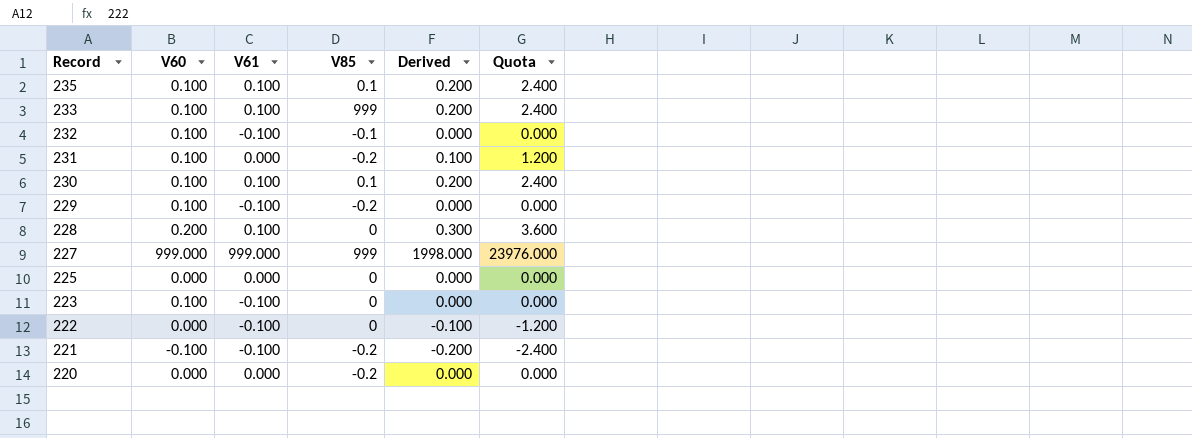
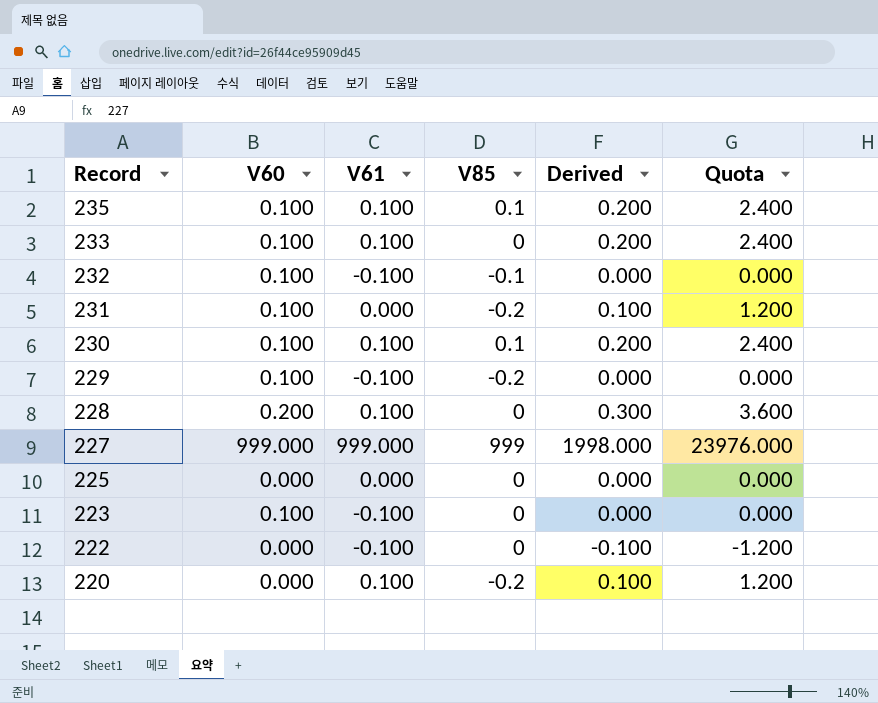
row 221: -0.100 | -0.100 | -0.2 | -0.200 | -2.400 -> none
233 | V85: 999 -> 0
220 | V61: 0.000 -> 0.100
220 | Derived: 0.000 -> 0.100
220 | Quota: 0.000 -> 1.200

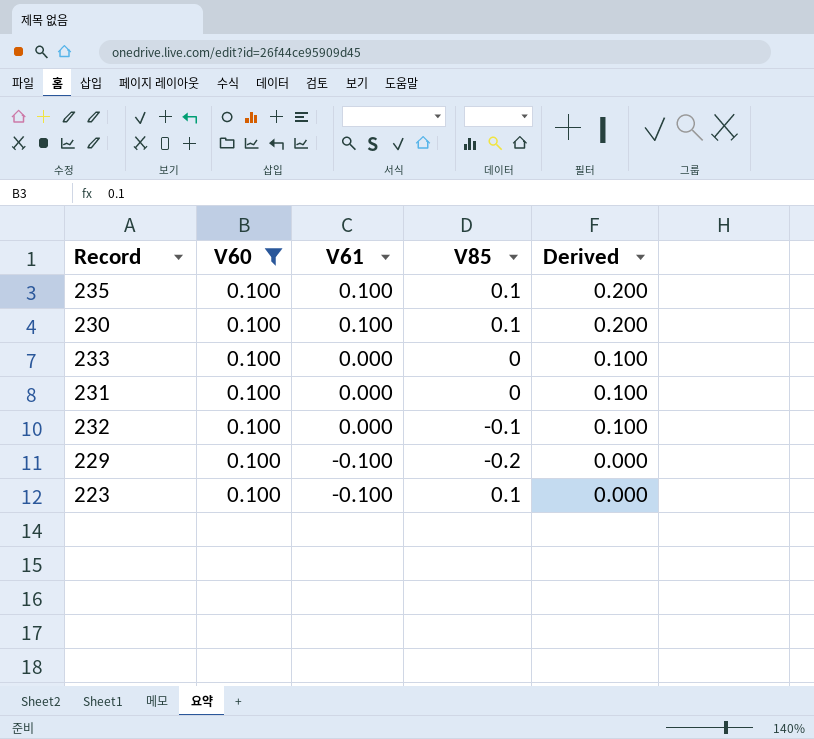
filter: none -> V60 = 0.100
row order: Record descending -> V61 descending
column Quota | formula: [Derived] * 12 -> none
233 | V61: 0.100 -> 0.000
233 | Derived: 0.200 -> 0.100
231 | V85: -0.2 -> 0
232 | V61: -0.100 -> 0.000
232 | Derived: 0.000 -> 0.100
223 | V85: 0 -> 0.1

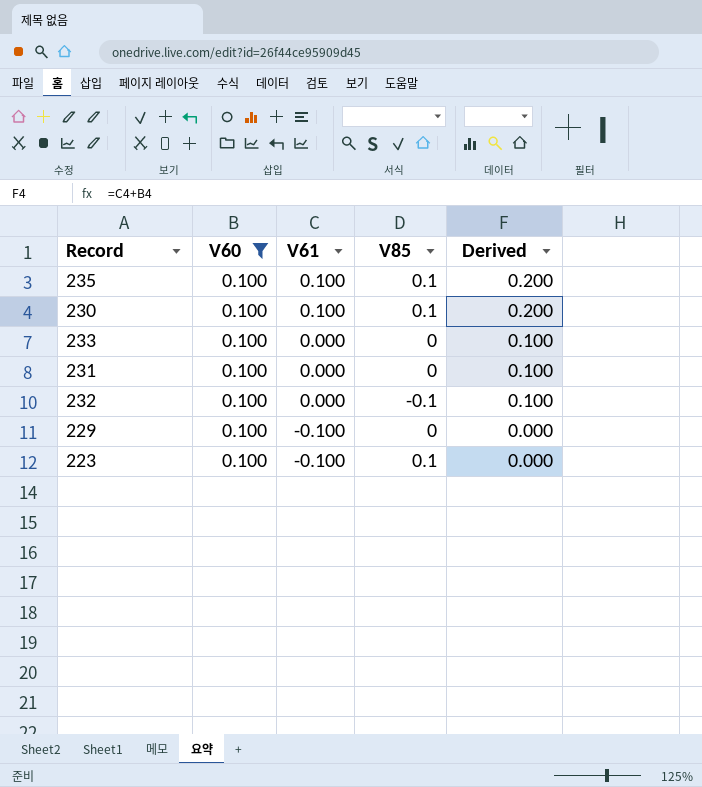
229 | V85: -0.2 -> 0

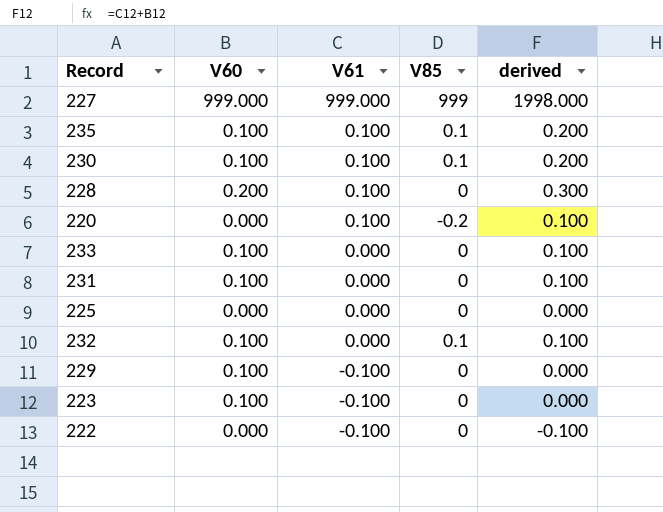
filter: V60 = 0.100 -> none
column name: Derived -> derived
232 | V85: -0.1 -> 0.1
223 | V85: 0.1 -> 0

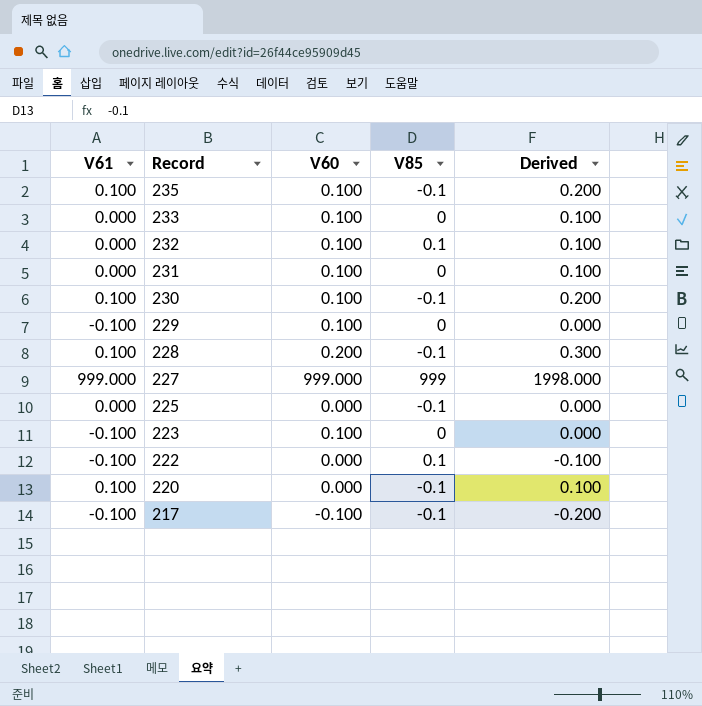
row order: V61 descending -> Record descending
column V61 | position: 3 -> 1
column name: derived -> Derived
235 | V85: 0.1 -> -0.1
230 | V85: 0.1 -> -0.1
228 | V85: 0 -> -0.1
225 | V85: 0 -> -0.1
222 | V85: 0 -> 0.1
220 | V85: -0.2 -> -0.1
row 217: none -> -0.100 | -0.100 | -0.1 | -0.200

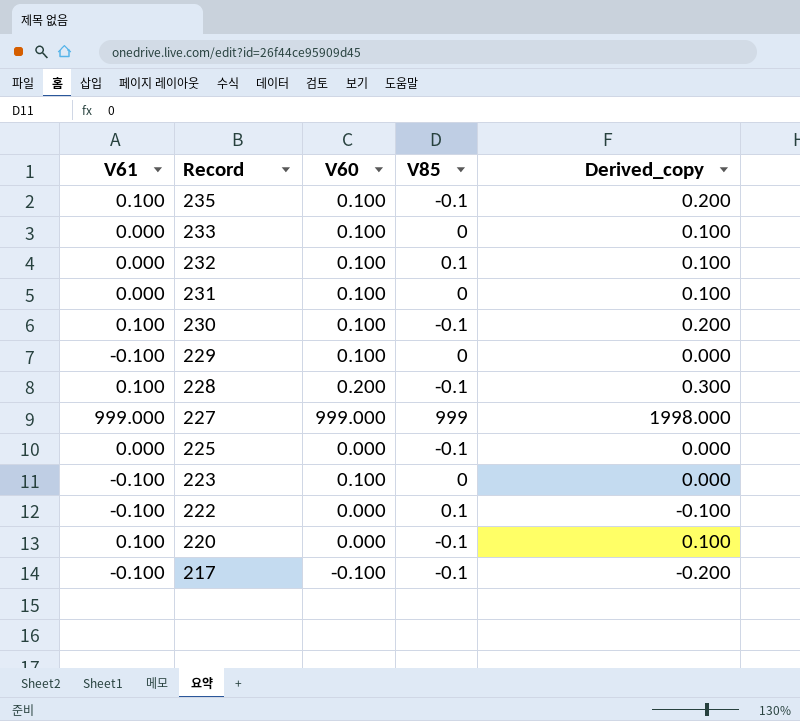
column name: Derived -> Derived_copy

